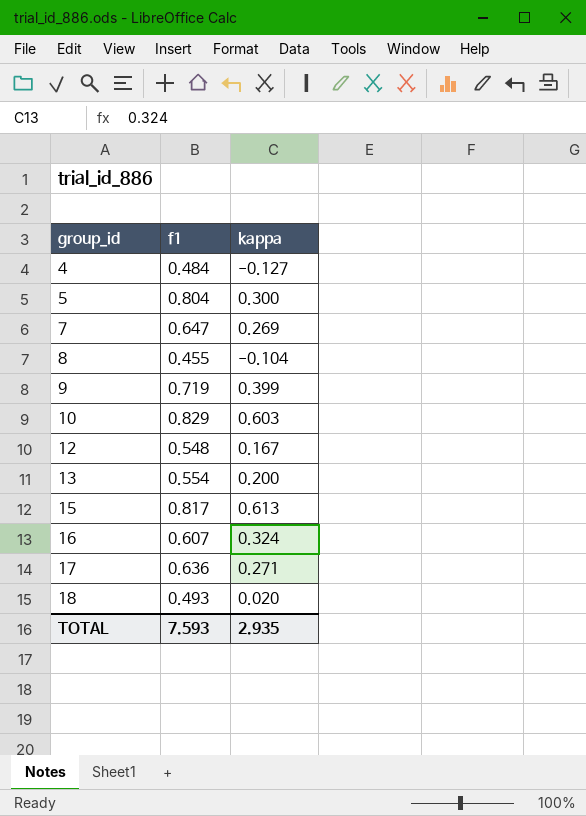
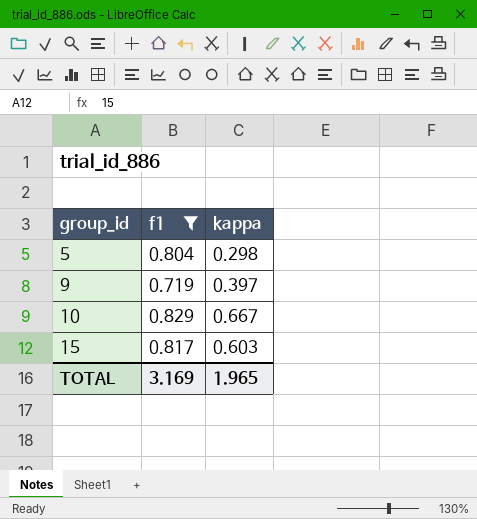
filter: none -> f1 >= 0.719
5 | kappa: 0.300 -> 0.298
9 | kappa: 0.399 -> 0.397
10 | kappa: 0.603 -> 0.667
15 | kappa: 0.613 -> 0.603
TOTAL | f1: 7.593 -> 3.169
TOTAL | kappa: 2.935 -> 1.965

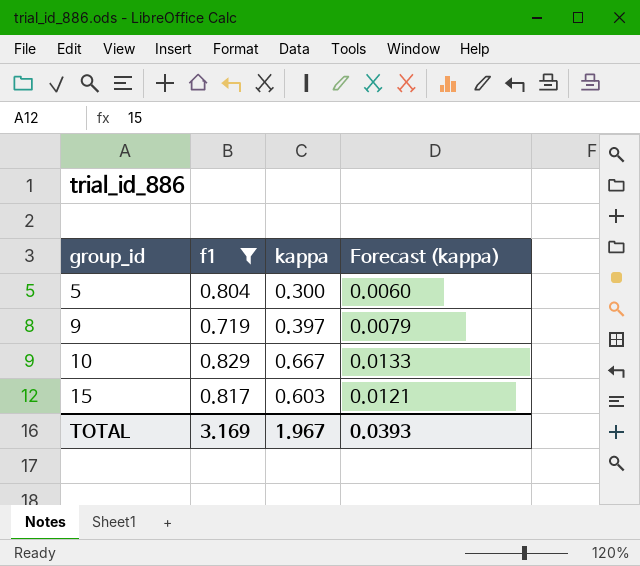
column Forecast (kappa) | formula: none -> [kappa] * 0.02
5 | kappa: 0.298 -> 0.300
TOTAL | kappa: 1.965 -> 1.967

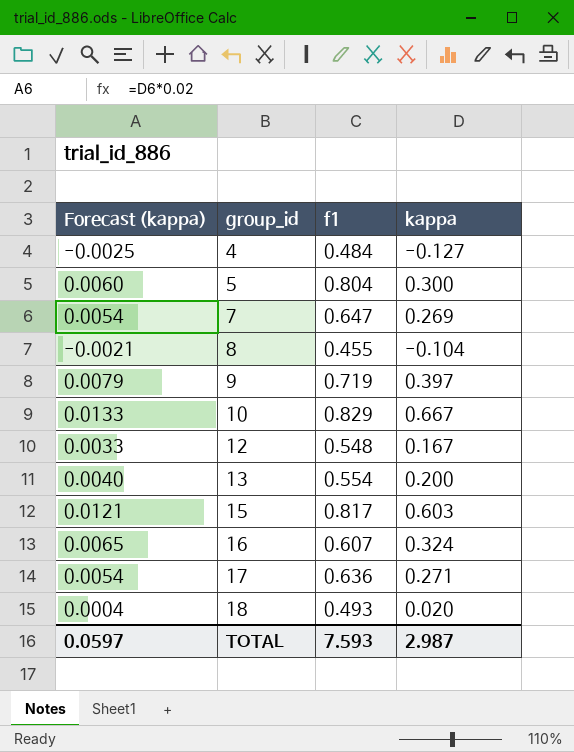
filter: f1 >= 0.719 -> none
column Forecast (kappa) | position: 4 -> 1
TOTAL | Forecast (kappa): 0.0393 -> 0.0597
TOTAL | f1: 3.169 -> 7.593
TOTAL | kappa: 1.967 -> 2.987

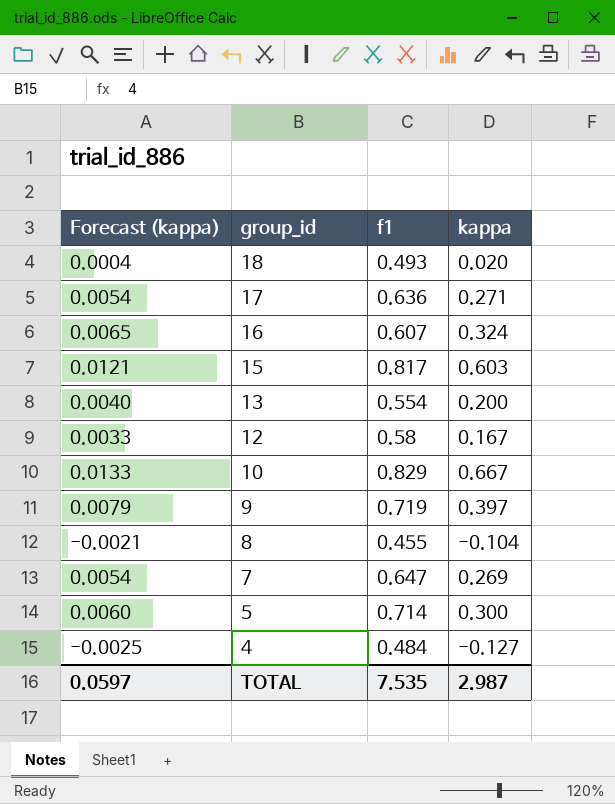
row order: group_id ascending -> group_id descending
12 | f1: 0.548 -> 0.58
5 | f1: 0.804 -> 0.714
TOTAL | f1: 7.593 -> 7.535

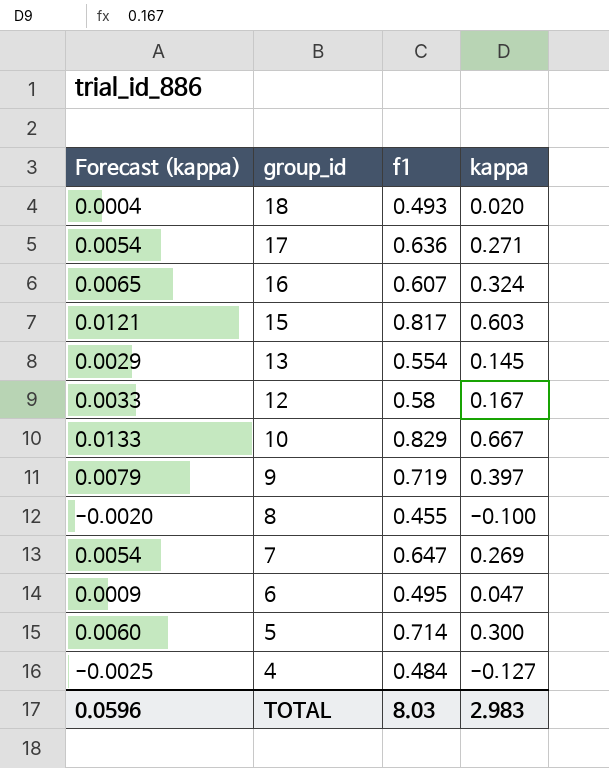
13 | Forecast (kappa): 0.0040 -> 0.0029
13 | kappa: 0.200 -> 0.145
8 | Forecast (kappa): -0.0021 -> -0.0020
8 | kappa: -0.104 -> -0.100
row 6: none -> 0.0009 | 0.495 | 0.047
TOTAL | Forecast (kappa): 0.0597 -> 0.0596
TOTAL | f1: 7.535 -> 8.03
TOTAL | kappa: 2.987 -> 2.983

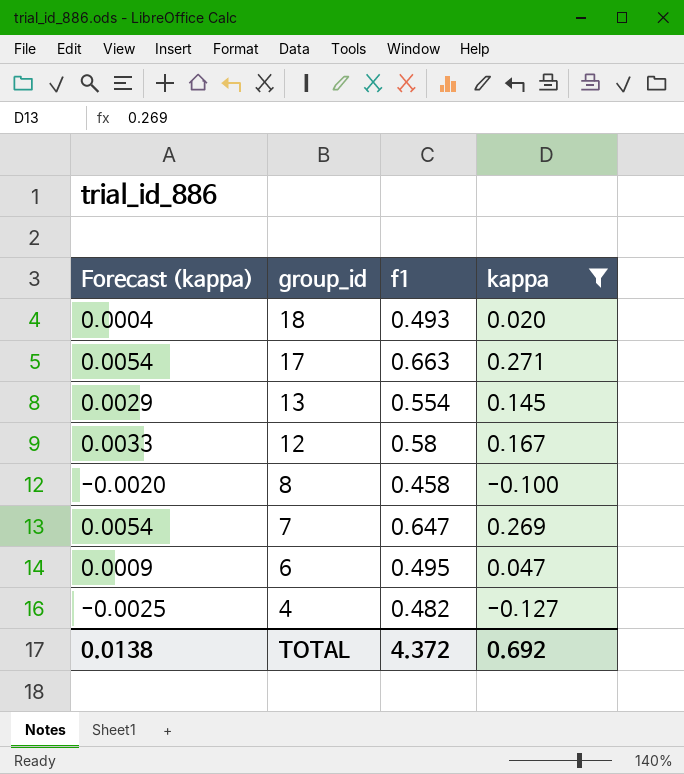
filter: none -> kappa <= 0.271
17 | f1: 0.636 -> 0.663
8 | f1: 0.455 -> 0.458
4 | f1: 0.484 -> 0.482
TOTAL | Forecast (kappa): 0.0596 -> 0.0138
TOTAL | f1: 8.03 -> 4.372
TOTAL | kappa: 2.983 -> 0.692

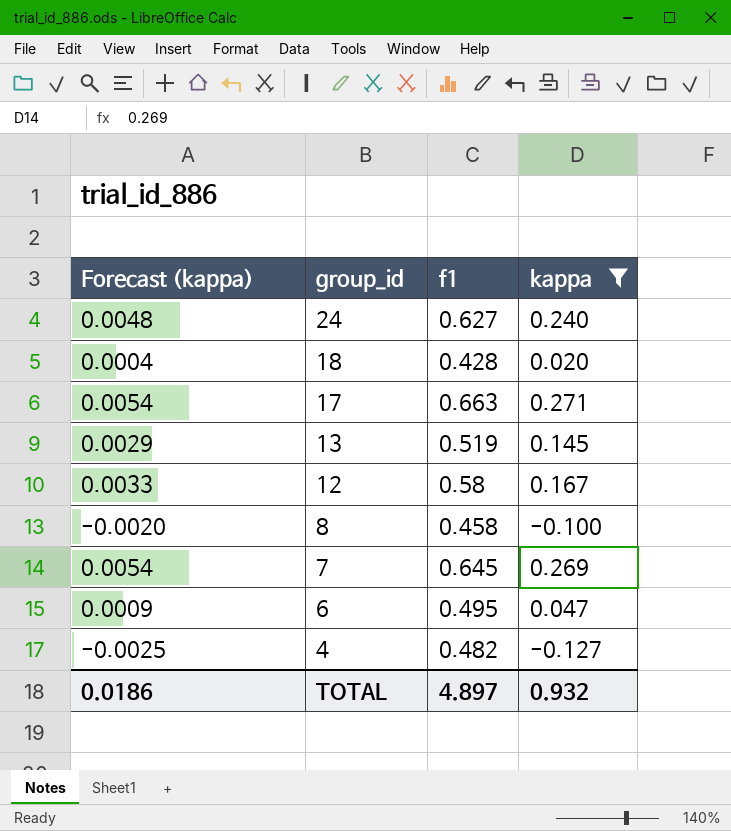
row 24: none -> 0.0048 | 0.627 | 0.240
18 | f1: 0.493 -> 0.428
13 | f1: 0.554 -> 0.519
7 | f1: 0.647 -> 0.645
TOTAL | Forecast (kappa): 0.0138 -> 0.0186
TOTAL | f1: 4.372 -> 4.897
TOTAL | kappa: 0.692 -> 0.932

